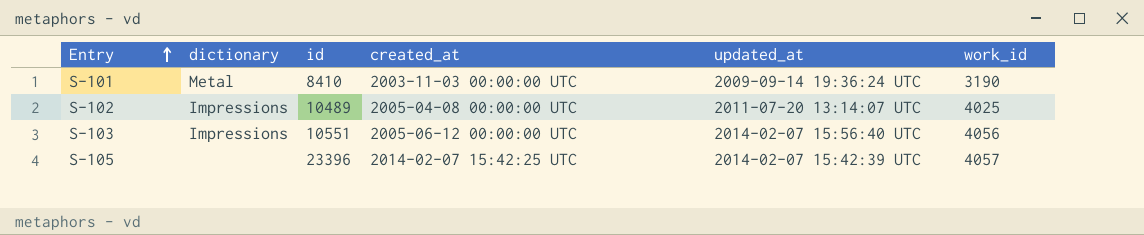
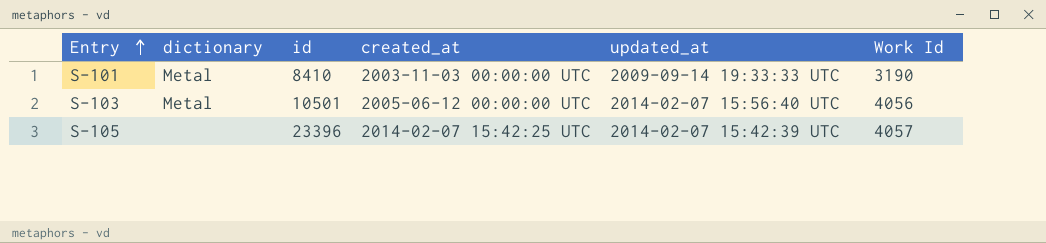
column name: work_id -> Work Id
row S-102: Impressions | 10489 | 2005-04-08 00:00:00 UTC | 2011-07-20 13:14:07 UTC | 4025 -> none
S-101 | updated_at: 2009-09-14 19:36:24 UTC -> 2009-09-14 19:33:33 UTC
S-103 | dictionary: Impressions -> Metal
S-103 | id: 10551 -> 10501

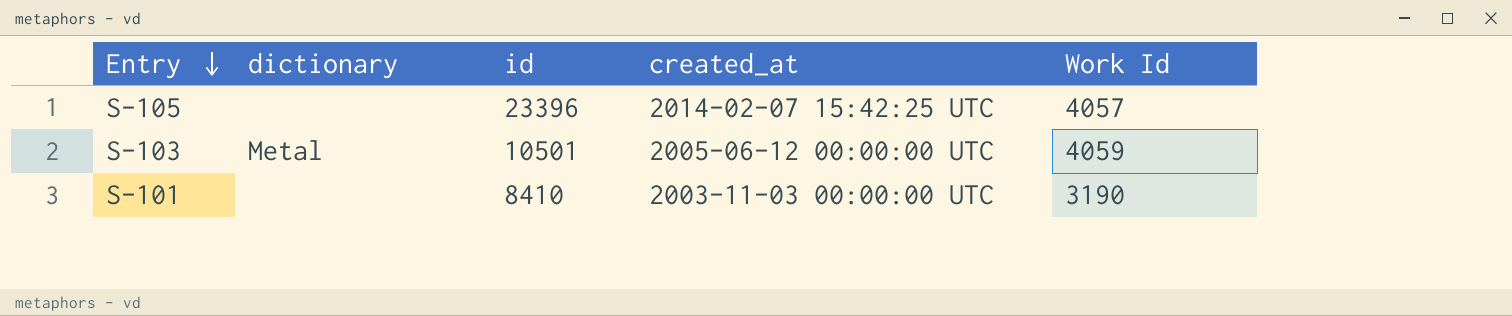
row order: Entry ascending -> Entry descending
column updated_at | position: 5 -> none
S-103 | Work Id: 4056 -> 4059
S-101 | dictionary: Metal -> none

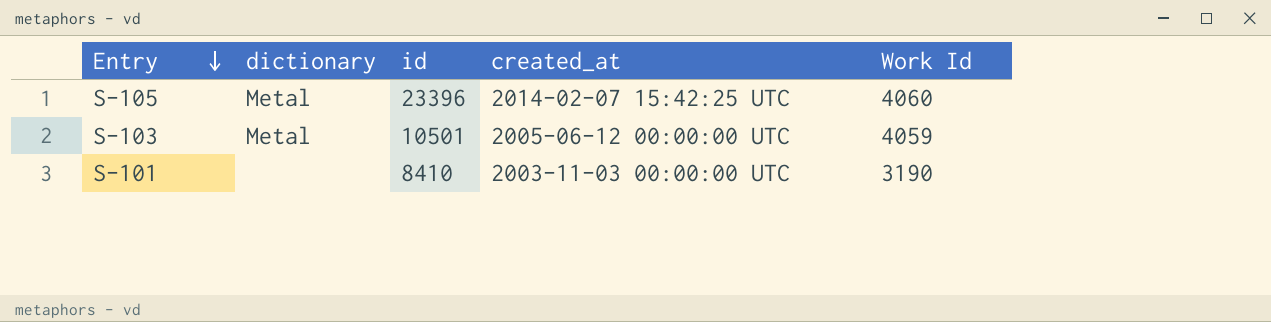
S-105 | dictionary: none -> Metal
S-105 | Work Id: 4057 -> 4060

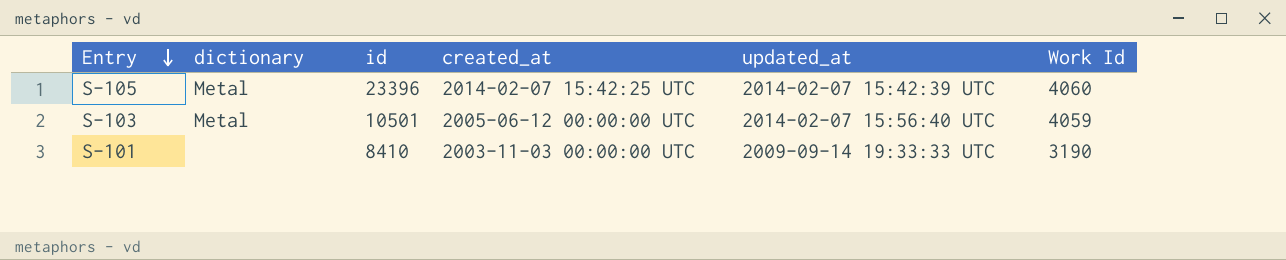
column updated_at | position: none -> 5

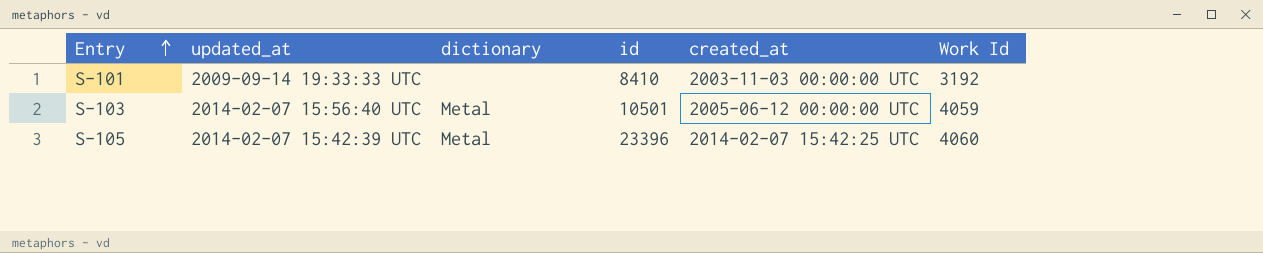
row order: Entry descending -> Entry ascending
column updated_at | position: 5 -> 2
S-101 | Work Id: 3190 -> 3192

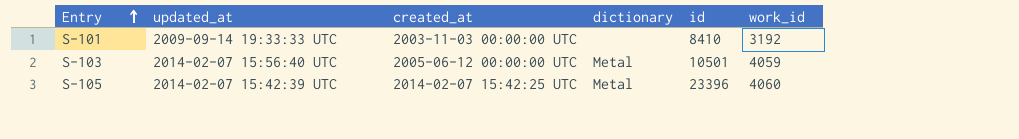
column created_at | position: 5 -> 3
column name: Work Id -> work_id

